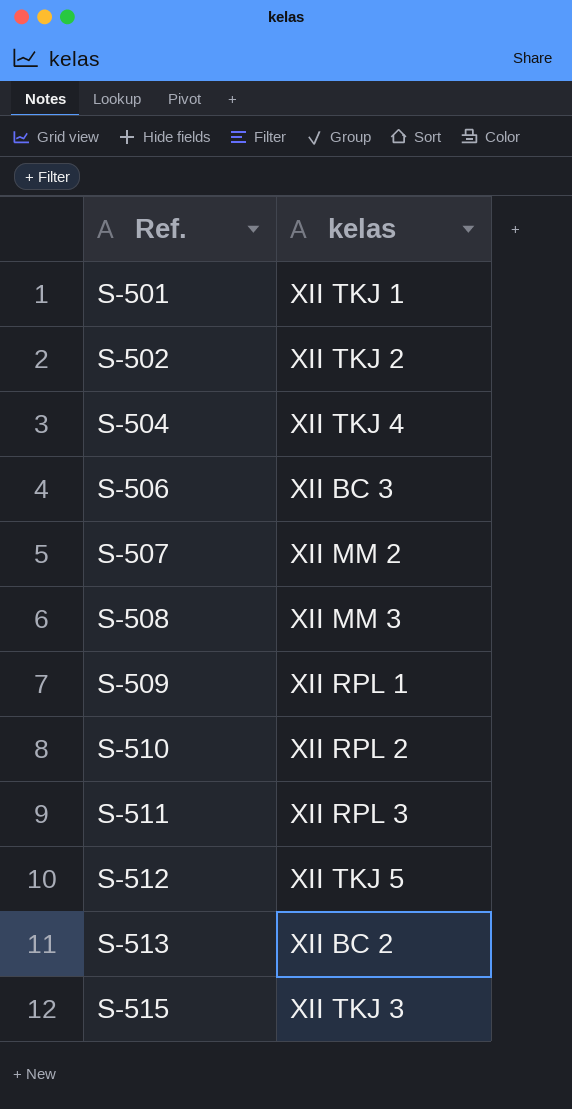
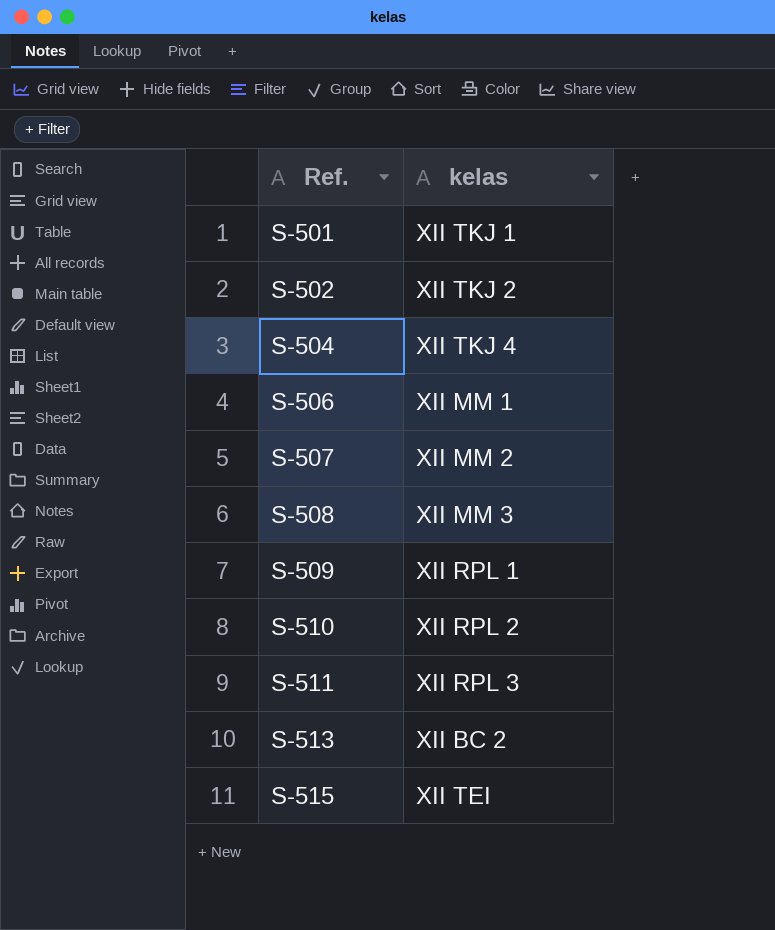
row S-512: XII TKJ 5 -> none
S-506 | kelas: XII BC 3 -> XII MM 1
S-515 | kelas: XII TKJ 3 -> XII TEI

